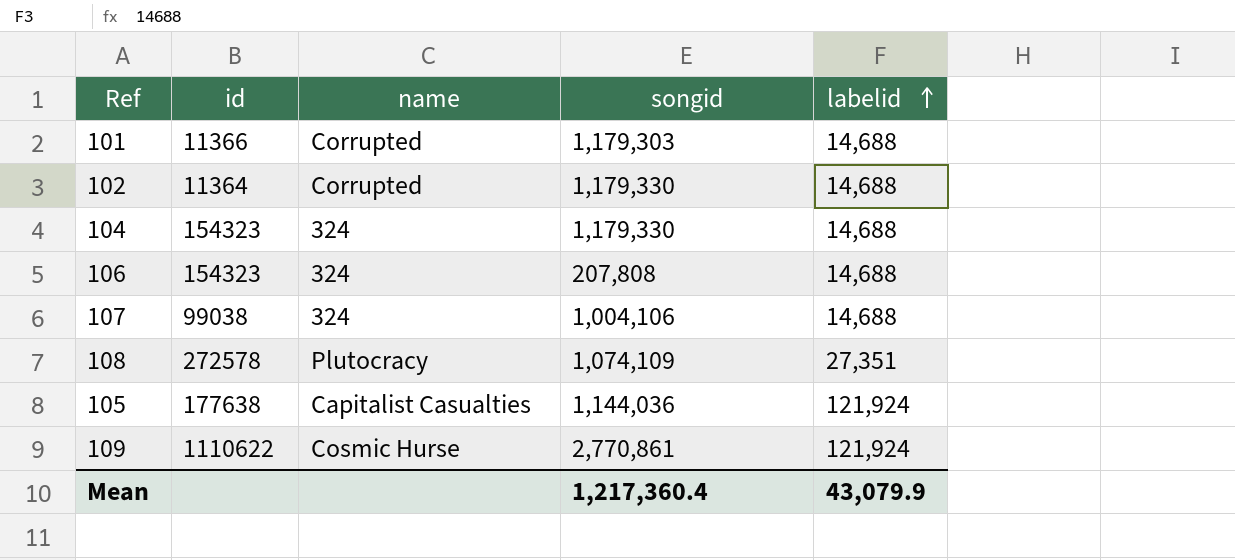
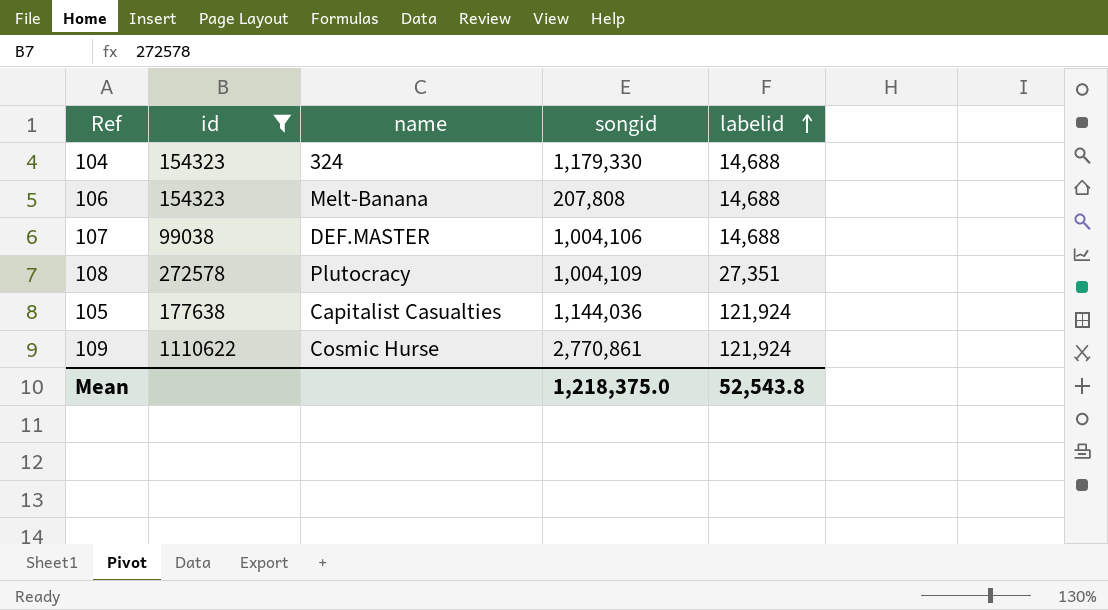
filter: none -> id >= 99038
106 | name: 324 -> Melt‐Banana
107 | name: 324 -> DEF.MASTER
108 | songid: 1,074,109 -> 1,004,109
Mean | songid: 1,217,360.4 -> 1,218,375.0
Mean | labelid: 43,079.9 -> 52,543.8

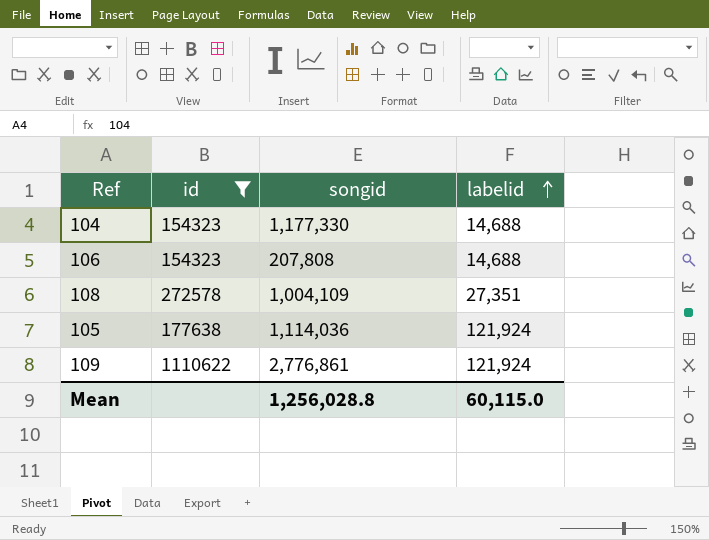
column name | position: 3 -> none
row 107: 99038 | DEF.MASTER | 1,004,106 | 14,688 -> none
104 | songid: 1,179,330 -> 1,177,330
105 | songid: 1,144,036 -> 1,114,036
109 | songid: 2,770,861 -> 2,776,861
Mean | songid: 1,218,375.0 -> 1,256,028.8
Mean | labelid: 52,543.8 -> 60,115.0

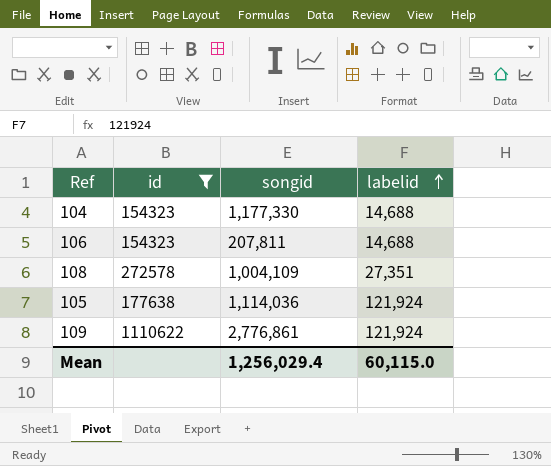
106 | songid: 207,808 -> 207,811
Mean | songid: 1,256,028.8 -> 1,256,029.4

